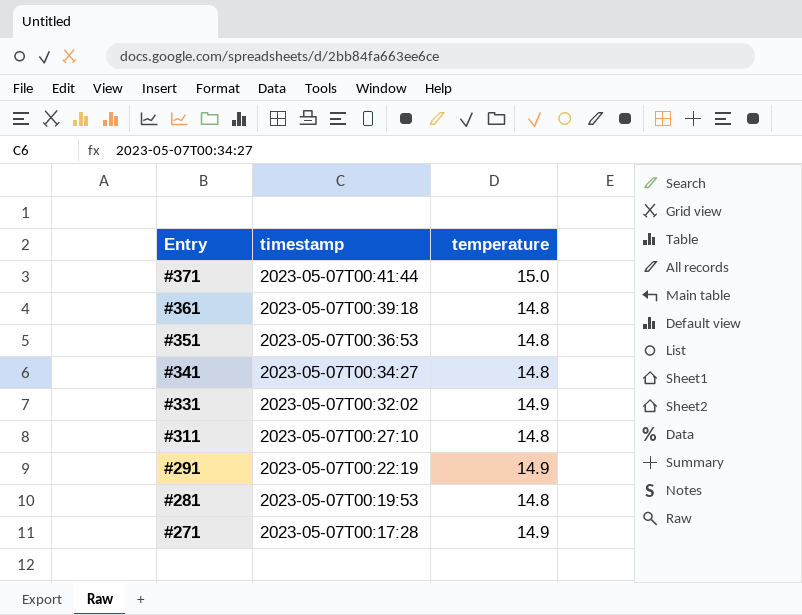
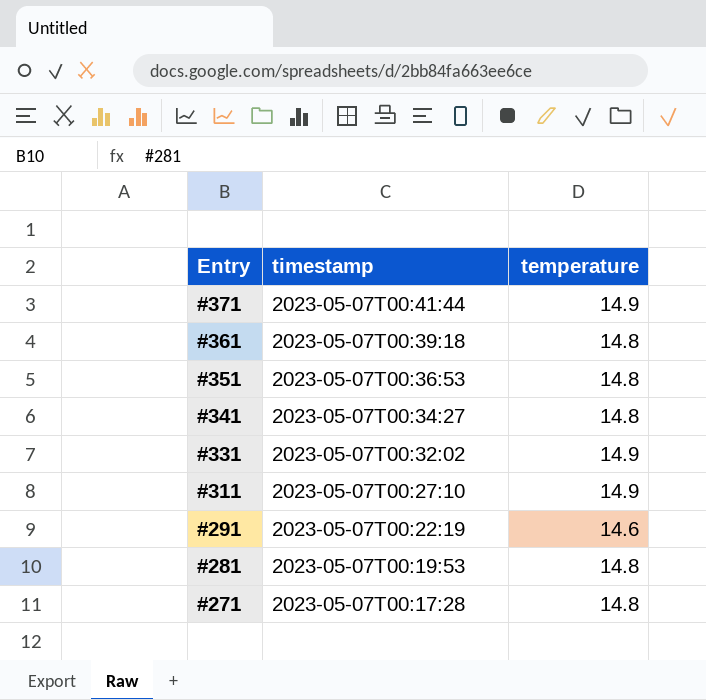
#371 | temperature: 15.0 -> 14.9
#311 | temperature: 14.8 -> 14.9
#291 | temperature: 14.9 -> 14.6
#271 | temperature: 14.9 -> 14.8

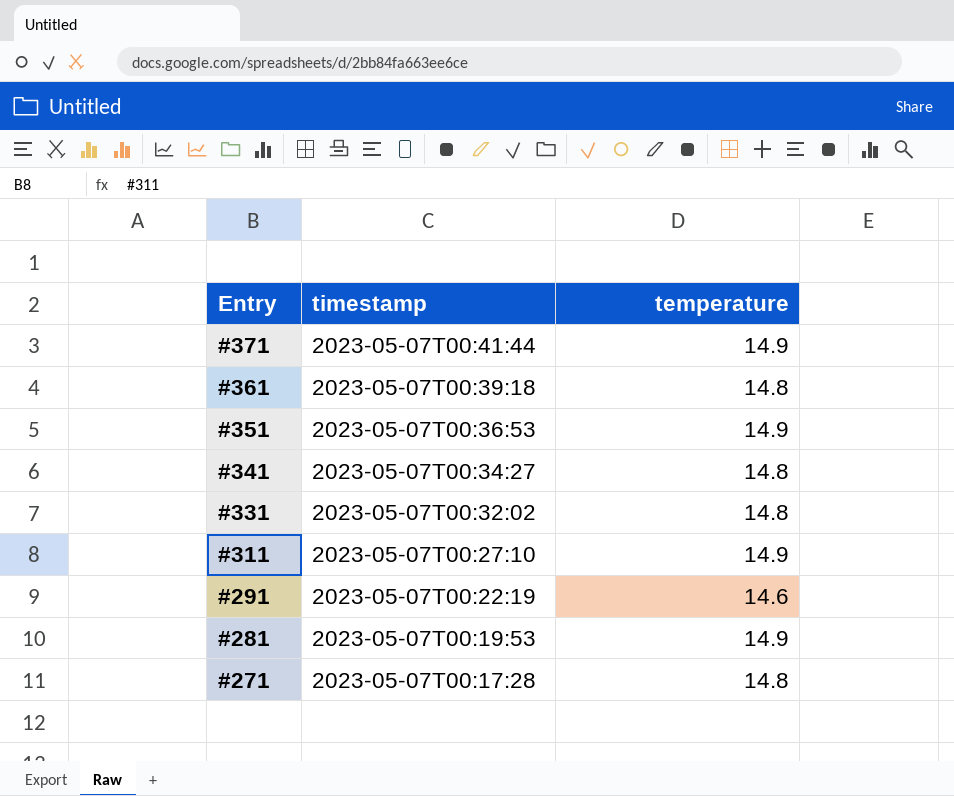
#351 | temperature: 14.8 -> 14.9
#331 | temperature: 14.9 -> 14.8
#281 | temperature: 14.8 -> 14.9

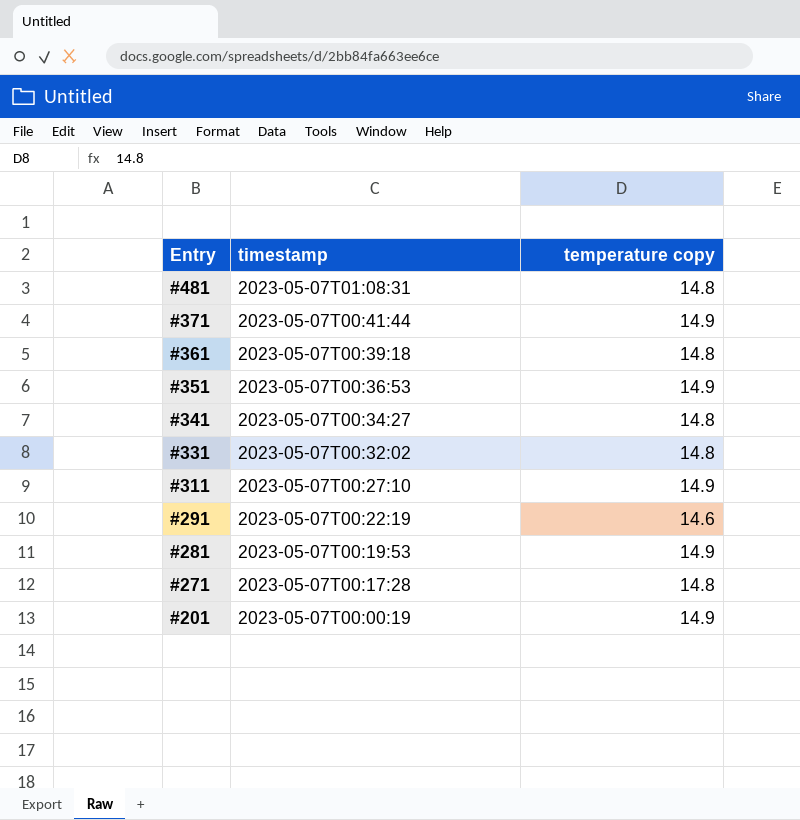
column name: temperature -> temperature copy
row #481: none -> 2023-05-07T01:08:31 | 14.8
row #201: none -> 2023-05-07T00:00:19 | 14.9

